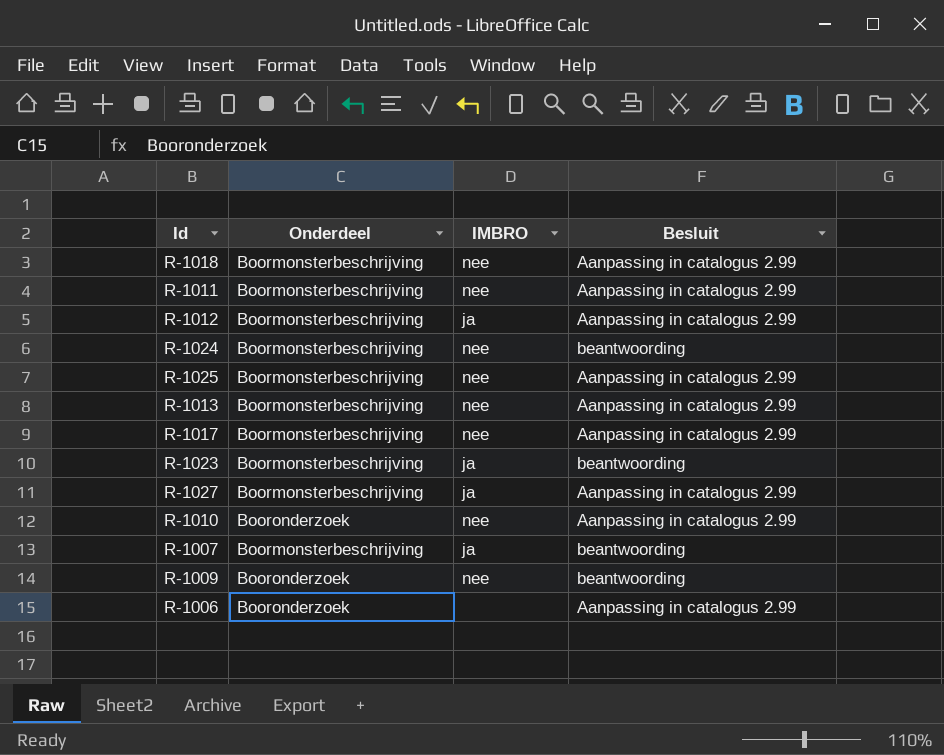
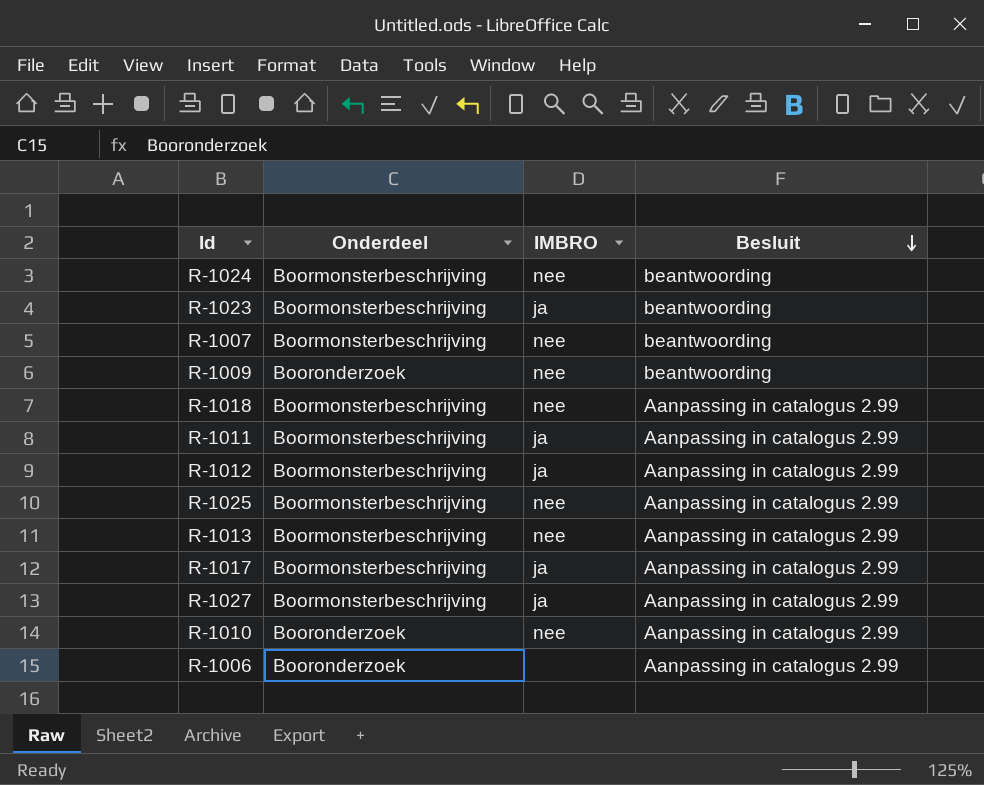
row order: none -> Besluit descending
R-1007 | IMBRO: ja -> nee
R-1011 | IMBRO: nee -> ja
R-1017 | IMBRO: nee -> ja

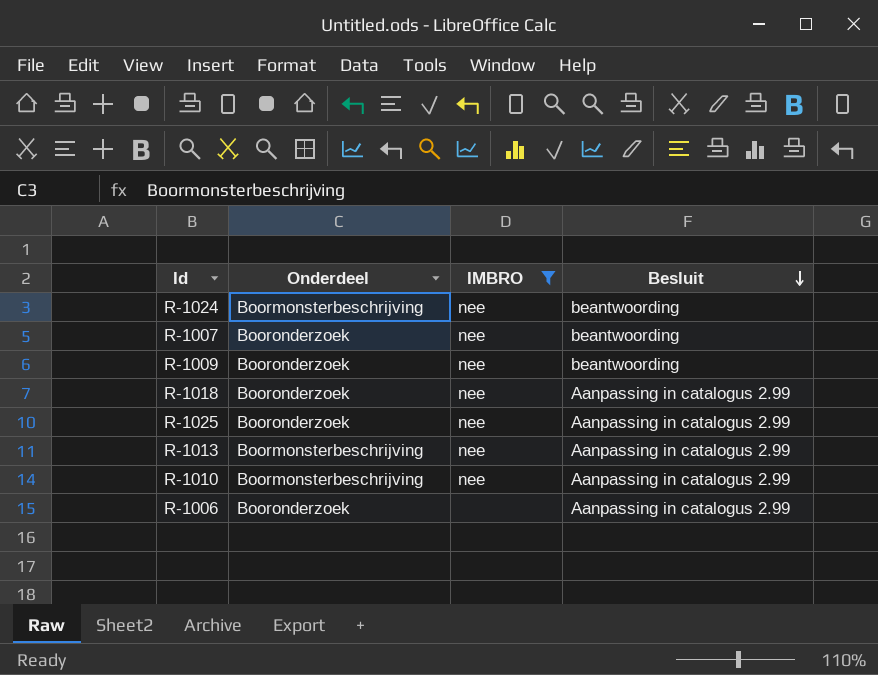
filter: none -> IMBRO != ja
R-1007 | Onderdeel: Boormonsterbeschrijving -> Booronderzoek
R-1018 | Onderdeel: Boormonsterbeschrijving -> Booronderzoek
R-1025 | Onderdeel: Boormonsterbeschrijving -> Booronderzoek
R-1010 | Onderdeel: Booronderzoek -> Boormonsterbeschrijving

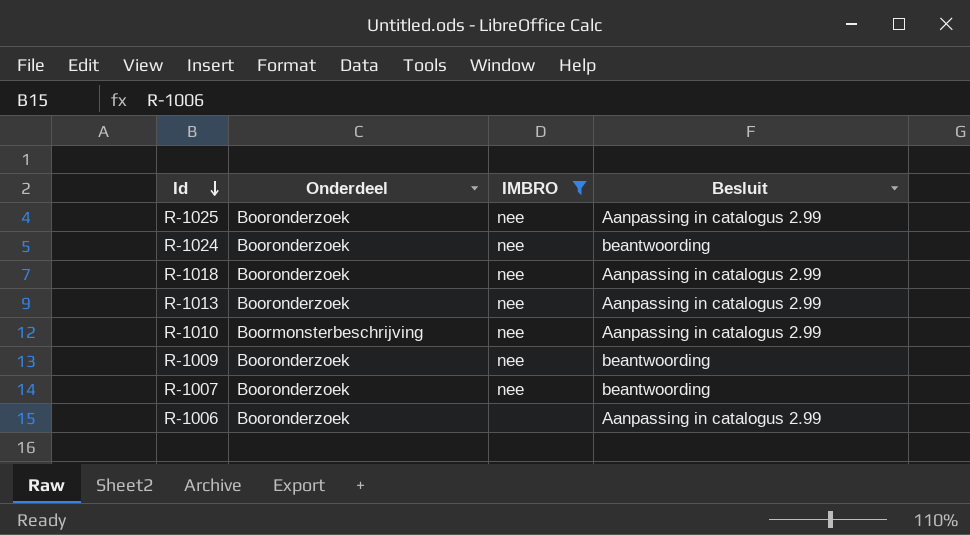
row order: Besluit descending -> Id descending
R-1024 | Onderdeel: Boormonsterbeschrijving -> Booronderzoek
R-1013 | Onderdeel: Boormonsterbeschrijving -> Booronderzoek

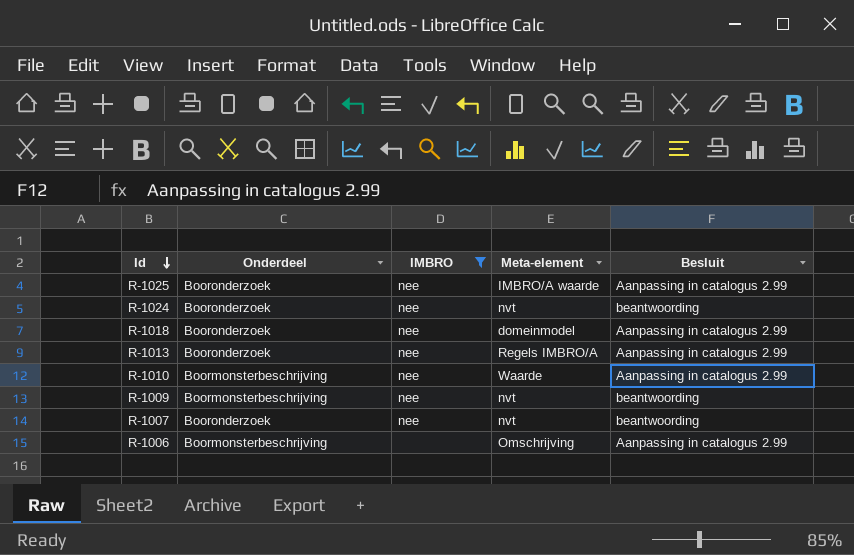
column Meta-element | position: none -> 4
R-1009 | Onderdeel: Booronderzoek -> Boormonsterbeschrijving
R-1006 | Onderdeel: Booronderzoek -> Boormonsterbeschrijving

